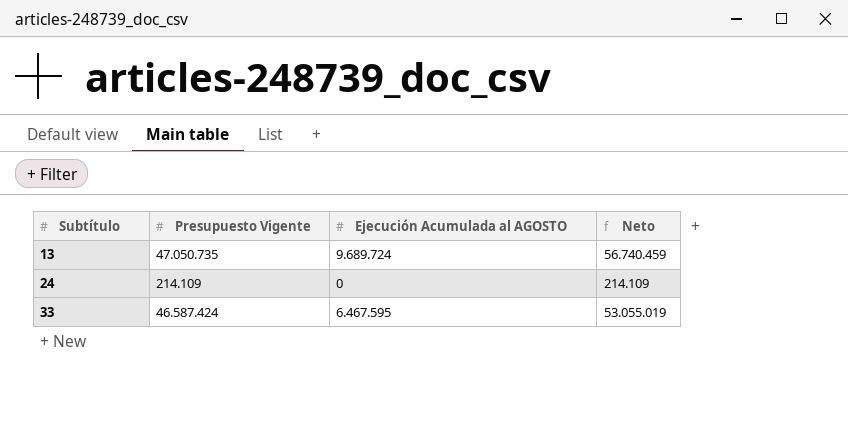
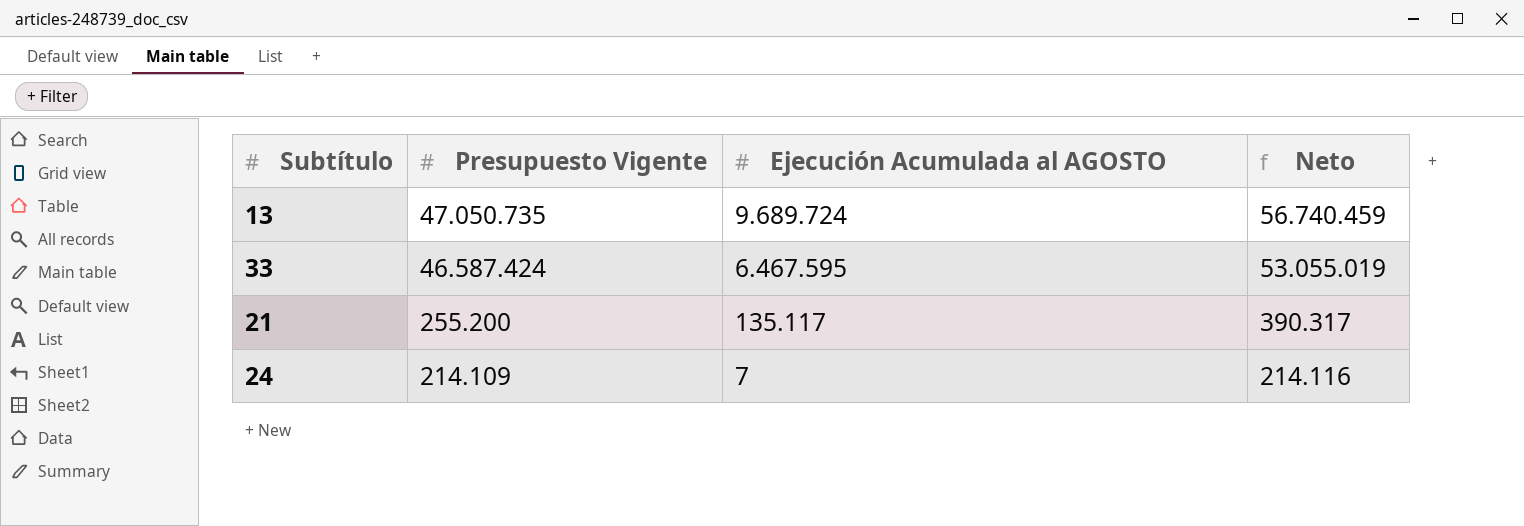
row order: Subtítulo ascending -> Presupuesto Vigente descending
row 21: none -> 255.200 | 135.117 | 390.317
24 | Ejecución Acumulada al AGOSTO: 0 -> 7
24 | Neto: 214.109 -> 214.116

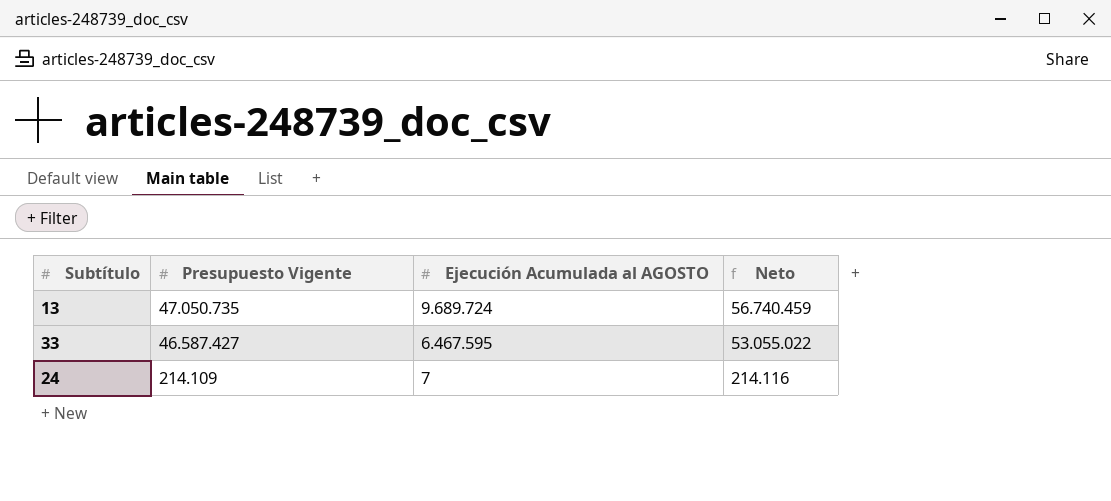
row 21: 255.200 | 135.117 | 390.317 -> none
33 | Presupuesto Vigente: 46.587.424 -> 46.587.427
33 | Neto: 53.055.019 -> 53.055.022

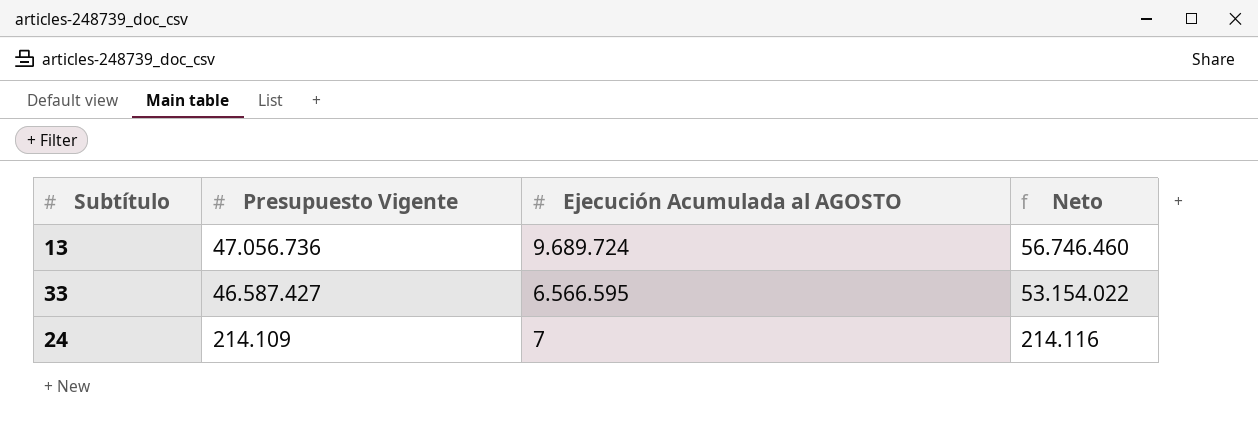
13 | Presupuesto Vigente: 47.050.735 -> 47.056.736
13 | Neto: 56.740.459 -> 56.746.460
33 | Ejecución Acumulada al AGOSTO: 6.467.595 -> 6.566.595
33 | Neto: 53.055.022 -> 53.154.022

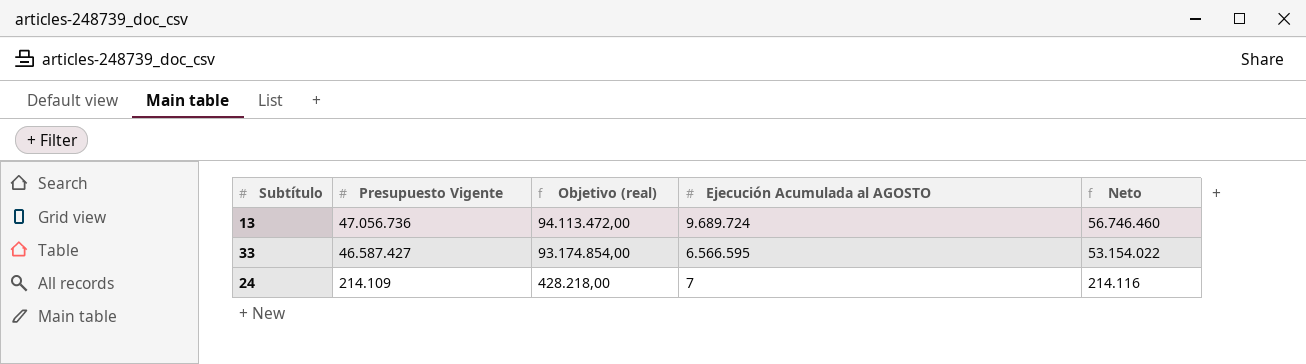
column Objetivo (real) | formula: none -> [Presupuesto Vigente] * 2

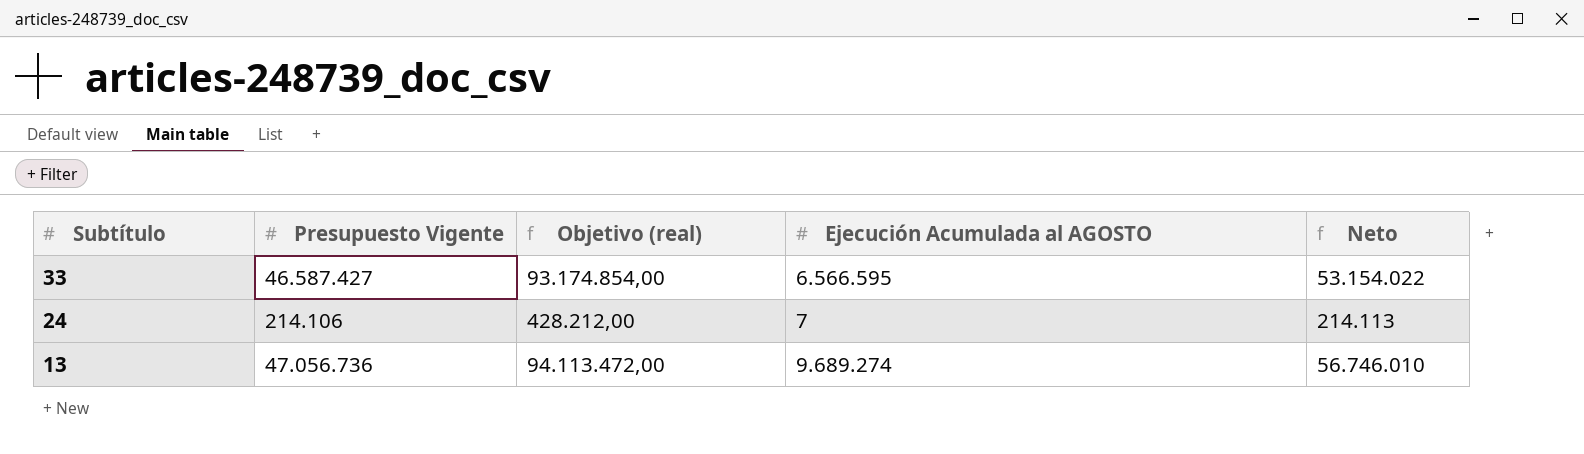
row order: Presupuesto Vigente descending -> Subtítulo descending
24 | Presupuesto Vigente: 214.109 -> 214.106
24 | Objetivo (real): 428.218,00 -> 428.212,00
24 | Neto: 214.116 -> 214.113
13 | Ejecución Acumulada al AGOSTO: 9.689.724 -> 9.689.274
13 | Neto: 56.746.460 -> 56.746.010

